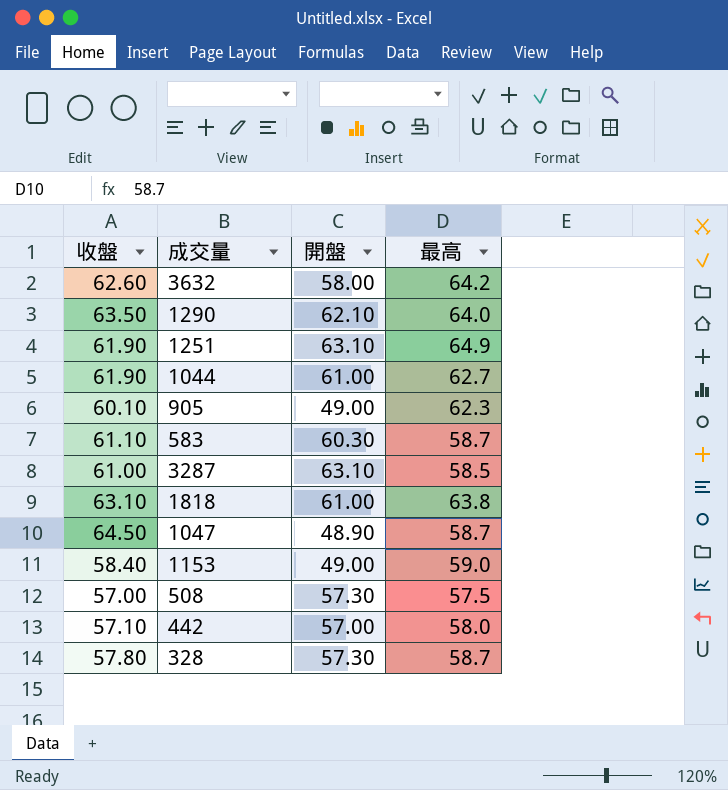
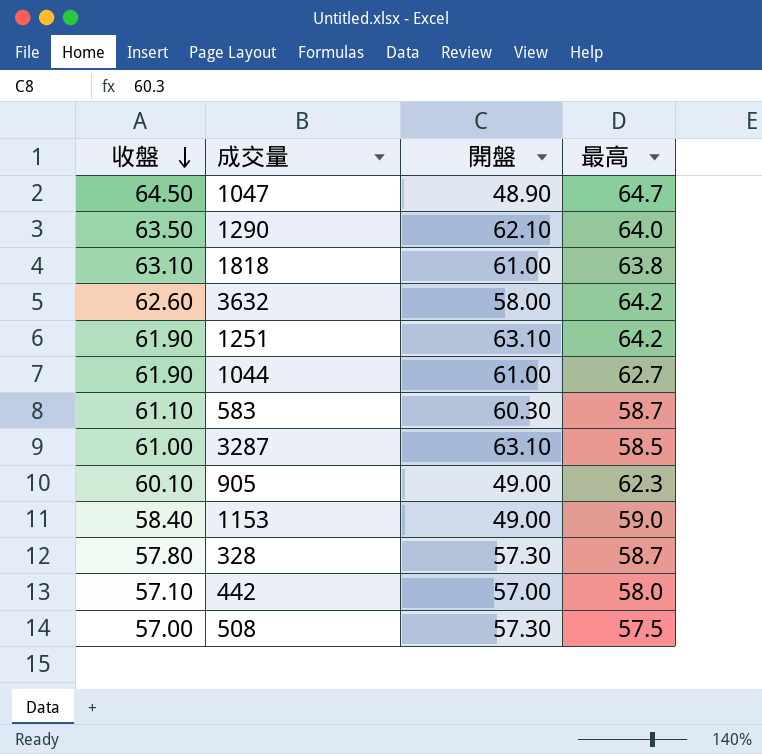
row order: none -> 收盤 descending
1047 | 最高: 58.7 -> 64.7
1251 | 最高: 64.9 -> 64.2

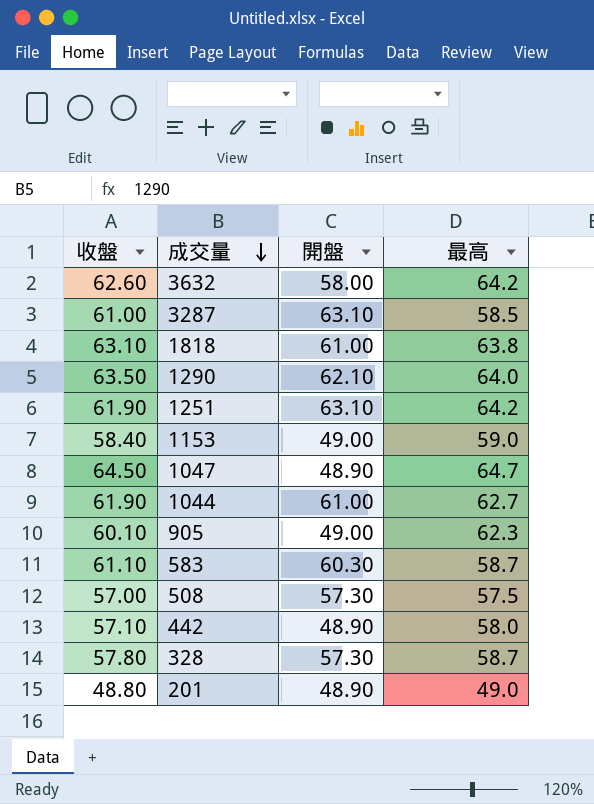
row order: 收盤 descending -> 成交量 descending
442 | 開盤: 57.00 -> 48.90
row 201: none -> 48.80 | 48.90 | 49.0

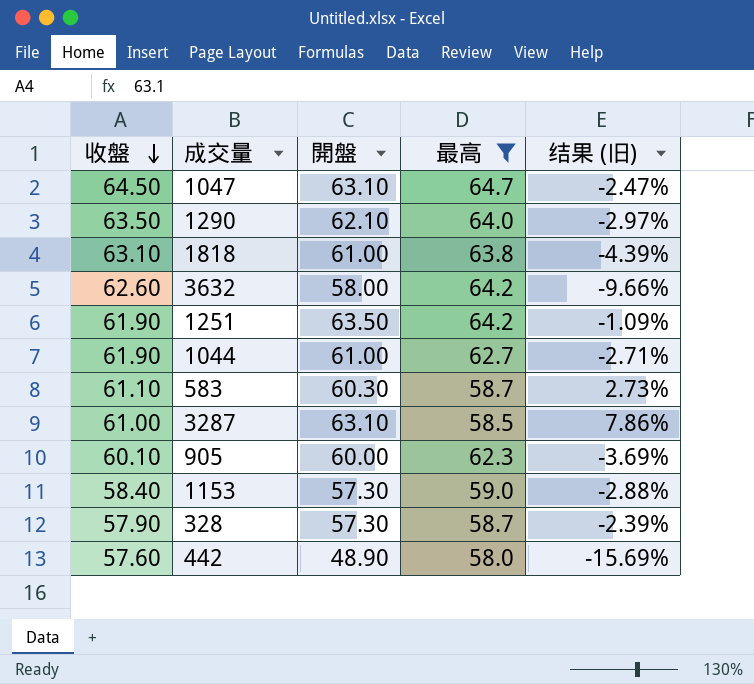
filter: none -> 最高 >= 58.0
row order: 成交量 descending -> 收盤 descending
column 结果 (旧) | formula: none -> ([開盤] - [最高]) / [最高]
1047 | 開盤: 48.90 -> 63.10
1251 | 開盤: 63.10 -> 63.50
905 | 開盤: 49.00 -> 60.00
1153 | 開盤: 49.00 -> 57.30
328 | 收盤: 57.80 -> 57.90
442 | 收盤: 57.10 -> 57.60

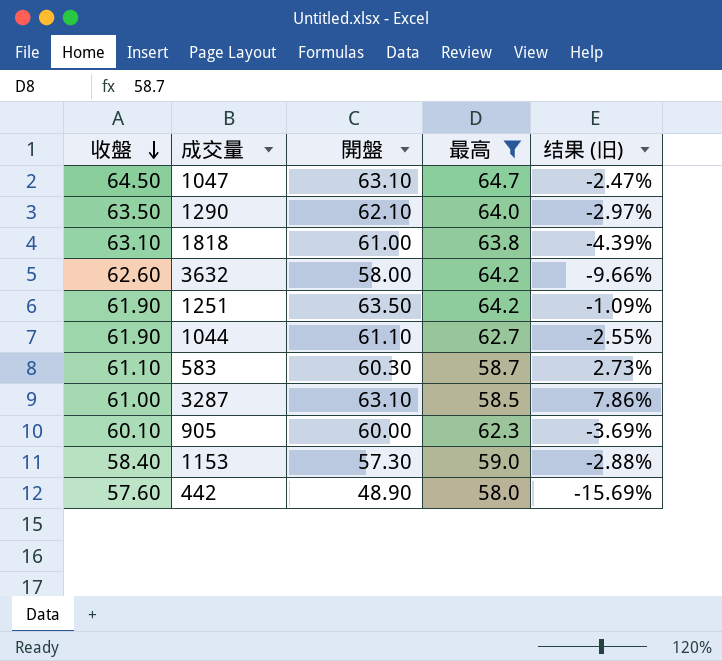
row 328: 57.90 | 57.30 | 58.7 | -2.39% -> none
1044 | 開盤: 61.00 -> 61.10
1044 | 结果 (旧): -2.71% -> -2.55%

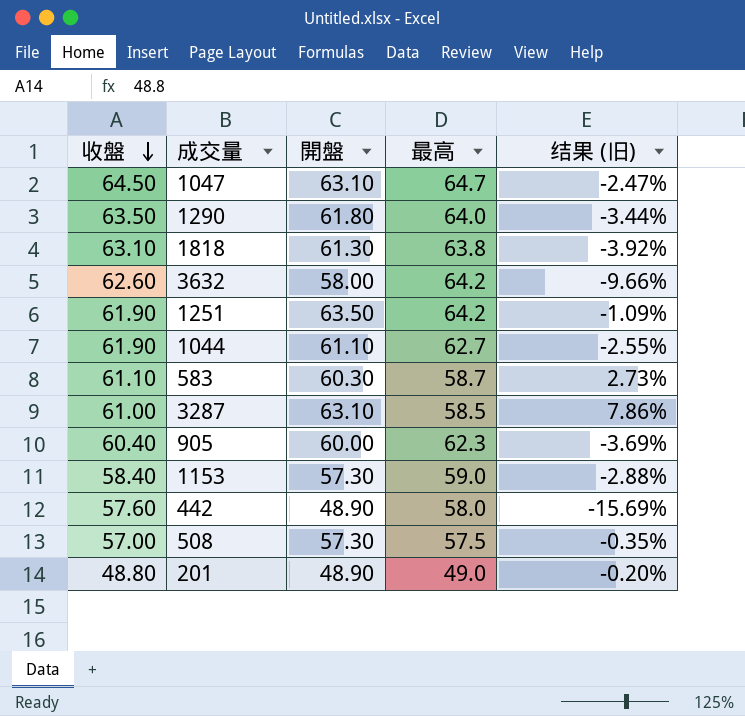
filter: 最高 >= 58.0 -> none
1290 | 開盤: 62.10 -> 61.80
1290 | 结果 (旧): -2.97% -> -3.44%
1818 | 開盤: 61.00 -> 61.30
1818 | 结果 (旧): -4.39% -> -3.92%
905 | 收盤: 60.10 -> 60.40

